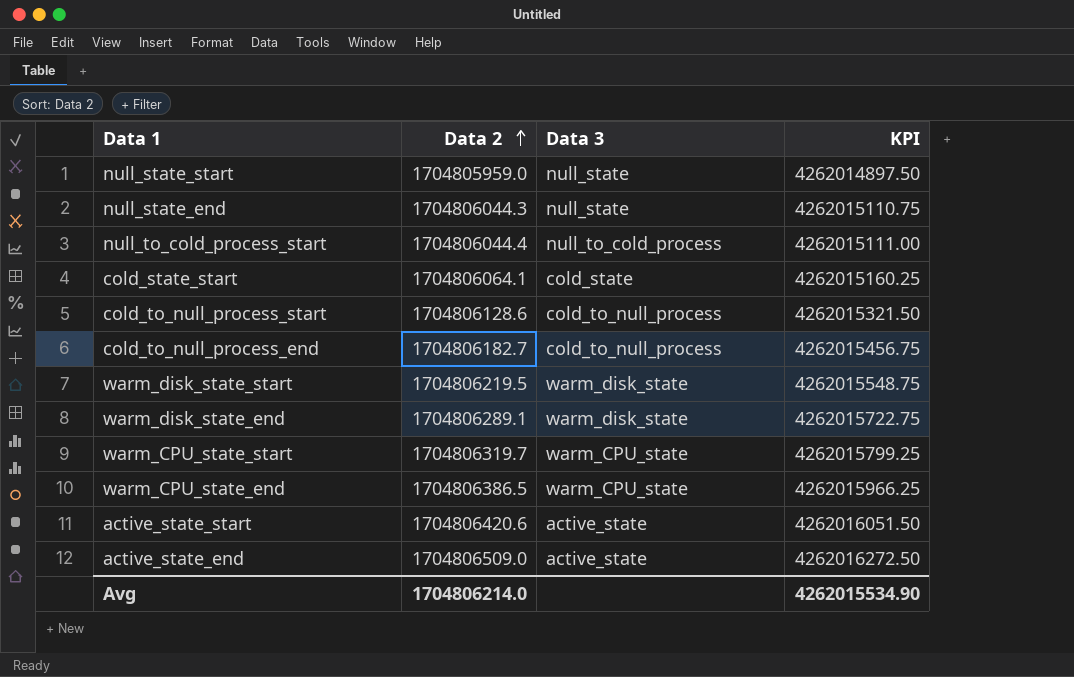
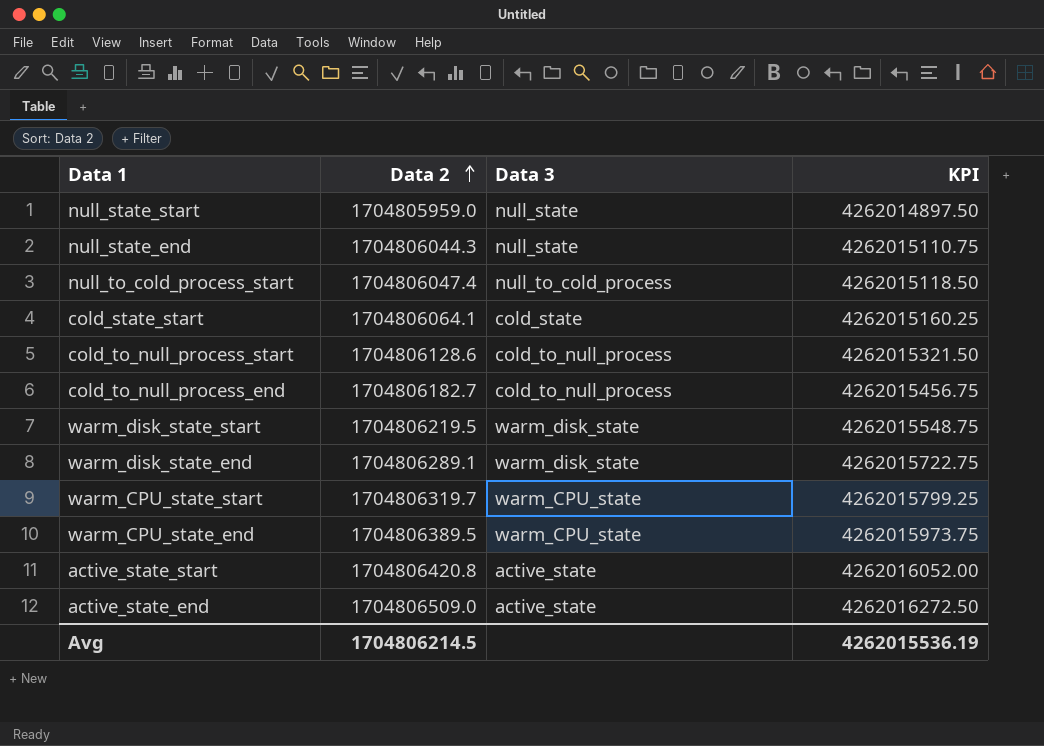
null_to_cold_process_start | Data 2: 1704806044.4 -> 1704806047.4
null_to_cold_process_start | KPI: 4262015111.00 -> 4262015118.50
warm_CPU_state_end | Data 2: 1704806386.5 -> 1704806389.5
warm_CPU_state_end | KPI: 4262015966.25 -> 4262015973.75
active_state_start | Data 2: 1704806420.6 -> 1704806420.8
active_state_start | KPI: 4262016051.50 -> 4262016052.00
Avg | Data 2: 1704806214.0 -> 1704806214.5
Avg | KPI: 4262015534.90 -> 4262015536.19

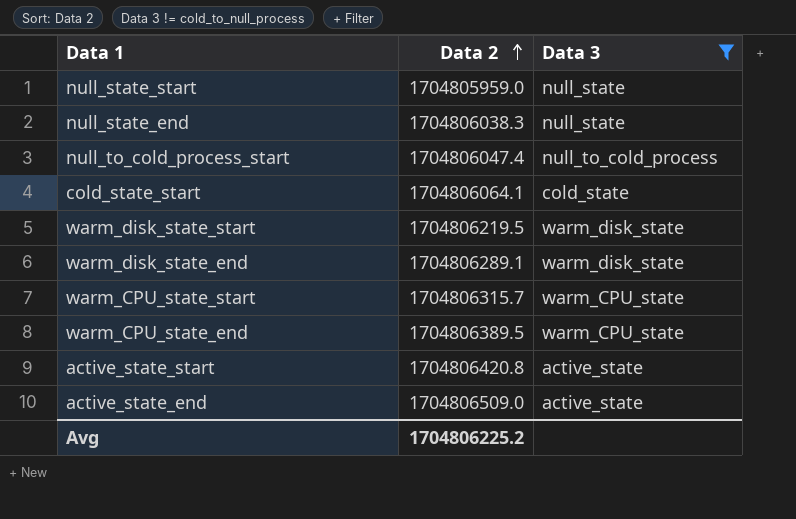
filter: none -> Data 3 != cold_to_null_process
column KPI | formula: [Data 2] * 2.5 -> none
null_state_end | Data 2: 1704806044.3 -> 1704806038.3
warm_CPU_state_start | Data 2: 1704806319.7 -> 1704806315.7
Avg | Data 2: 1704806214.5 -> 1704806225.2

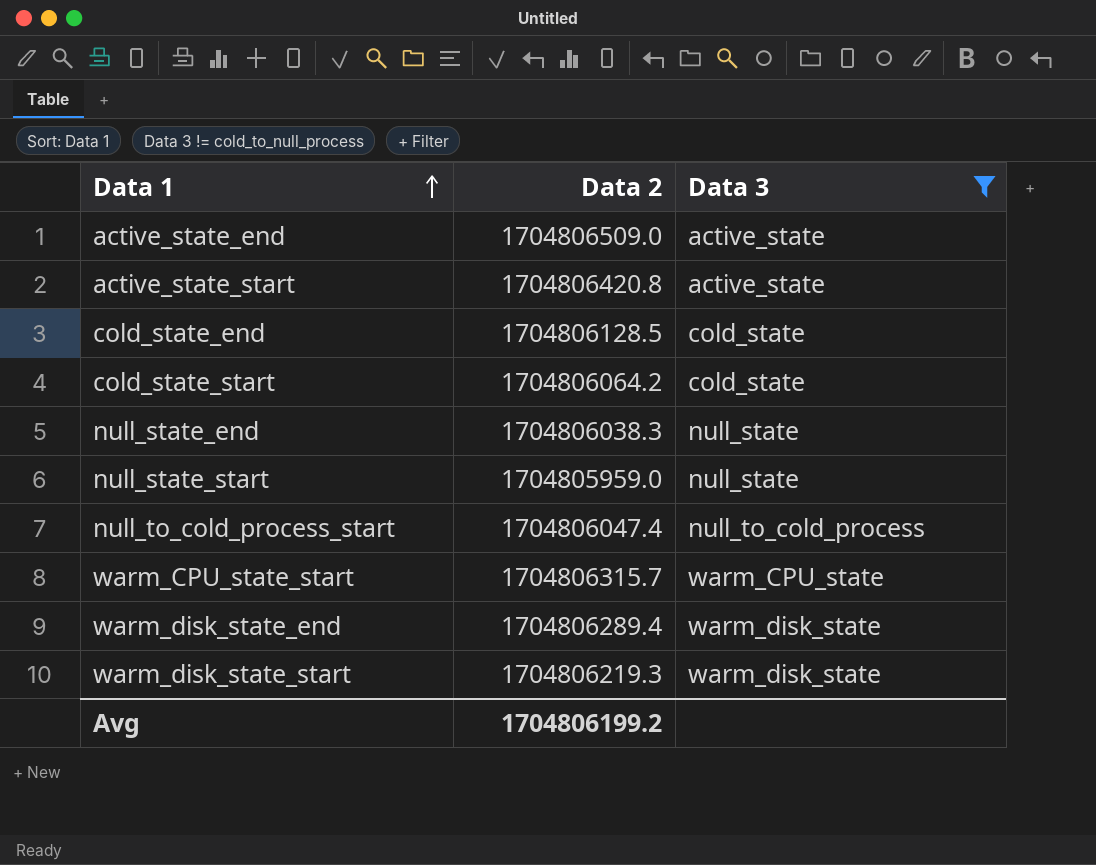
row order: Data 2 ascending -> Data 1 ascending
row warm_CPU_state_end: 1704806389.5 | warm_CPU_state -> none
row cold_state_end: none -> 1704806128.5 | cold_state
cold_state_start | Data 2: 1704806064.1 -> 1704806064.2
warm_disk_state_end | Data 2: 1704806289.1 -> 1704806289.4
warm_disk_state_start | Data 2: 1704806219.5 -> 1704806219.3
Avg | Data 2: 1704806225.2 -> 1704806199.2

